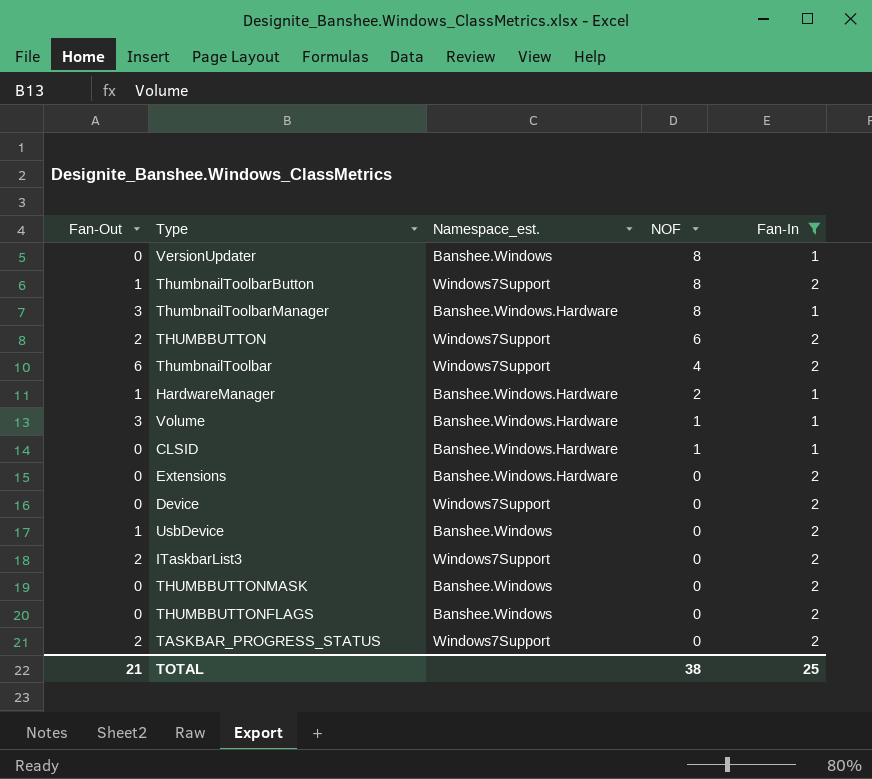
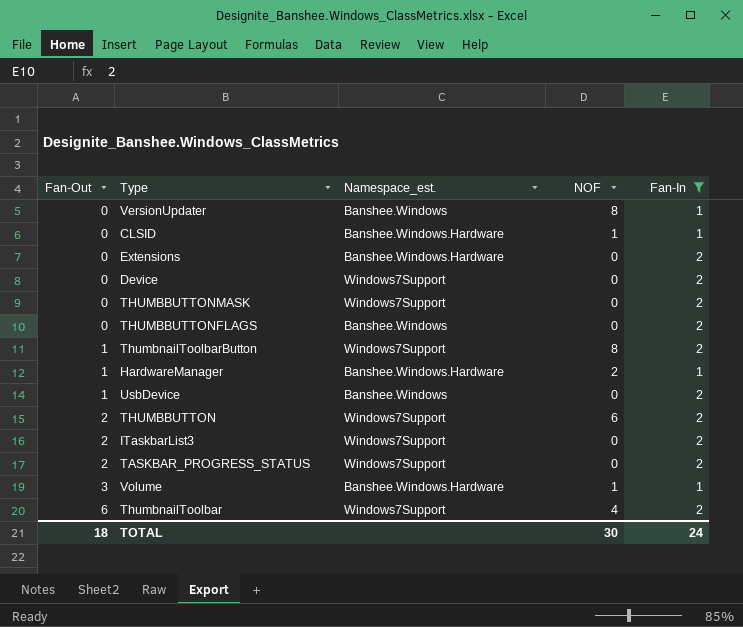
row order: NOF descending -> Fan-Out ascending
row ThumbnailToolbarManager: 3 | Banshee.Windows.Hardware | 8 | 1 -> none
THUMBBUTTONMASK | Namespace_est.: Banshee.Windows -> Windows7Support
TOTAL | Fan-Out: 21 -> 18
TOTAL | NOF: 38 -> 30
TOTAL | Fan-In: 25 -> 24

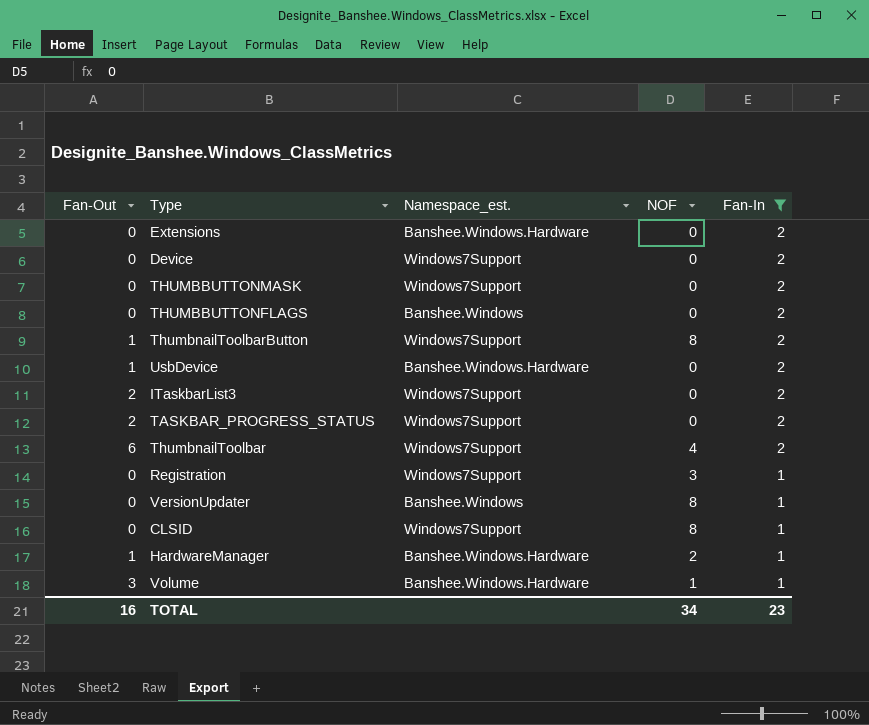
row order: Fan-Out ascending -> Fan-In descending
row THUMBBUTTON: 2 | Windows7Support | 6 | 2 -> none
UsbDevice | Namespace_est.: Banshee.Windows -> Banshee.Windows.Hardware
row Registration: none -> 0 | Windows7Support | 3 | 1
CLSID | Namespace_est.: Banshee.Windows.Hardware -> Windows7Support
CLSID | NOF: 1 -> 8
TOTAL | Fan-Out: 18 -> 16
TOTAL | NOF: 30 -> 34
TOTAL | Fan-In: 24 -> 23

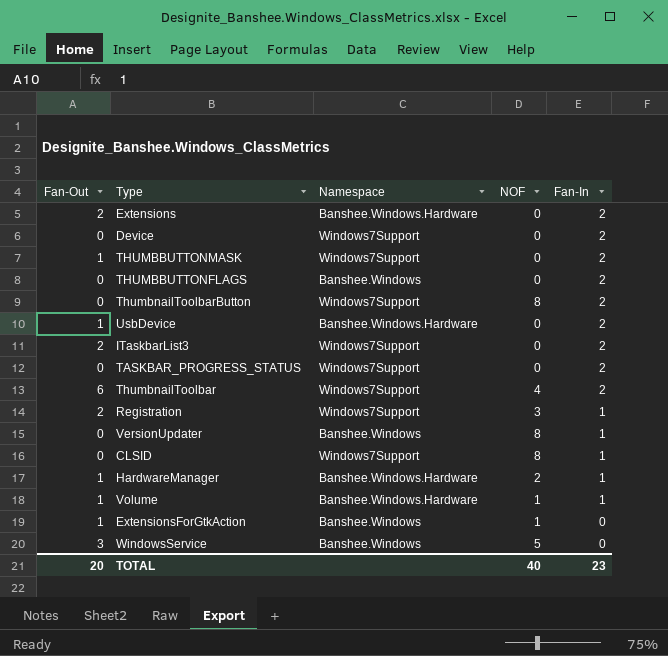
filter: Fan-In != 0 -> none
column name: Namespace_est. -> Namespace
Extensions | Fan-Out: 0 -> 2
THUMBBUTTONMASK | Fan-Out: 0 -> 1
ThumbnailToolbarButton | Fan-Out: 1 -> 0
TASKBAR_PROGRESS_STATUS | Fan-Out: 2 -> 0
Registration | Fan-Out: 0 -> 2
Volume | Fan-Out: 3 -> 1
TOTAL | Fan-Out: 16 -> 20
TOTAL | NOF: 34 -> 40

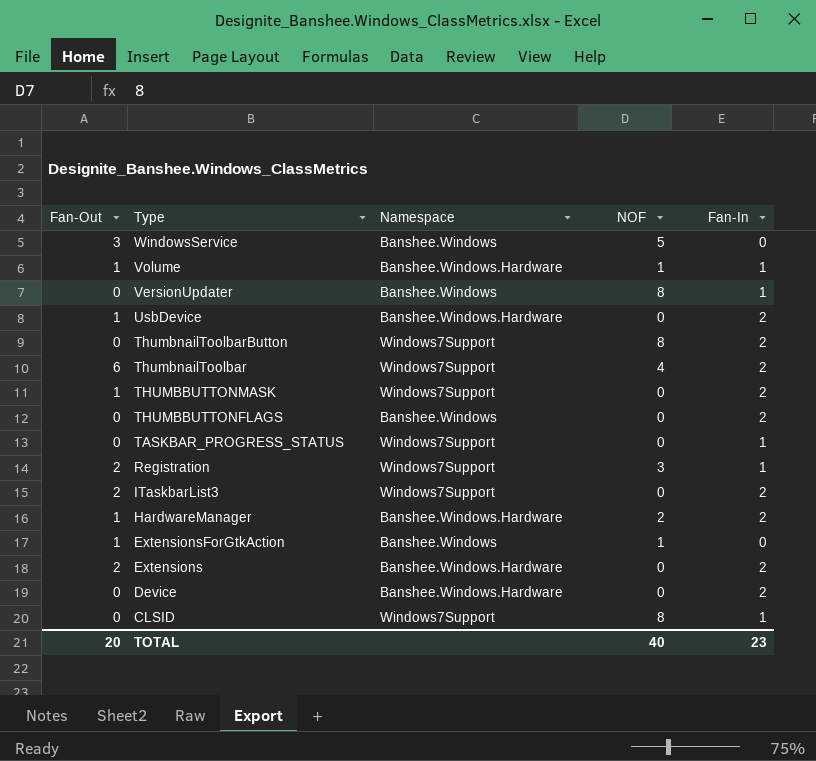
row order: Fan-In descending -> Type descending
TASKBAR_PROGRESS_STATUS | Fan-In: 2 -> 1
HardwareManager | Fan-In: 1 -> 2
Device | Namespace: Windows7Support -> Banshee.Windows.Hardware

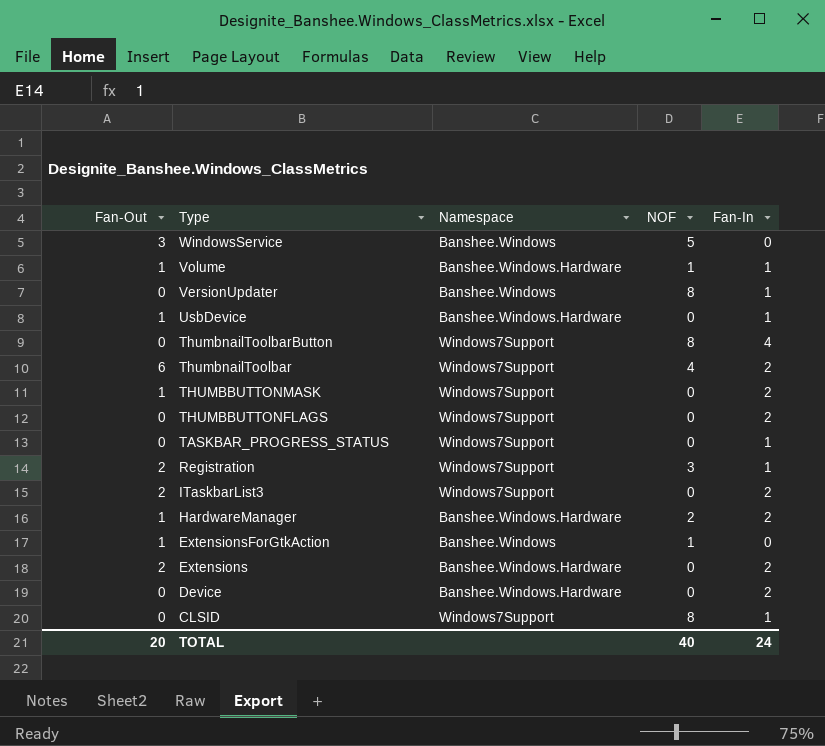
UsbDevice | Fan-In: 2 -> 1
ThumbnailToolbarButton | Fan-In: 2 -> 4
THUMBBUTTONFLAGS | Namespace: Banshee.Windows -> Windows7Support
TOTAL | Fan-In: 23 -> 24

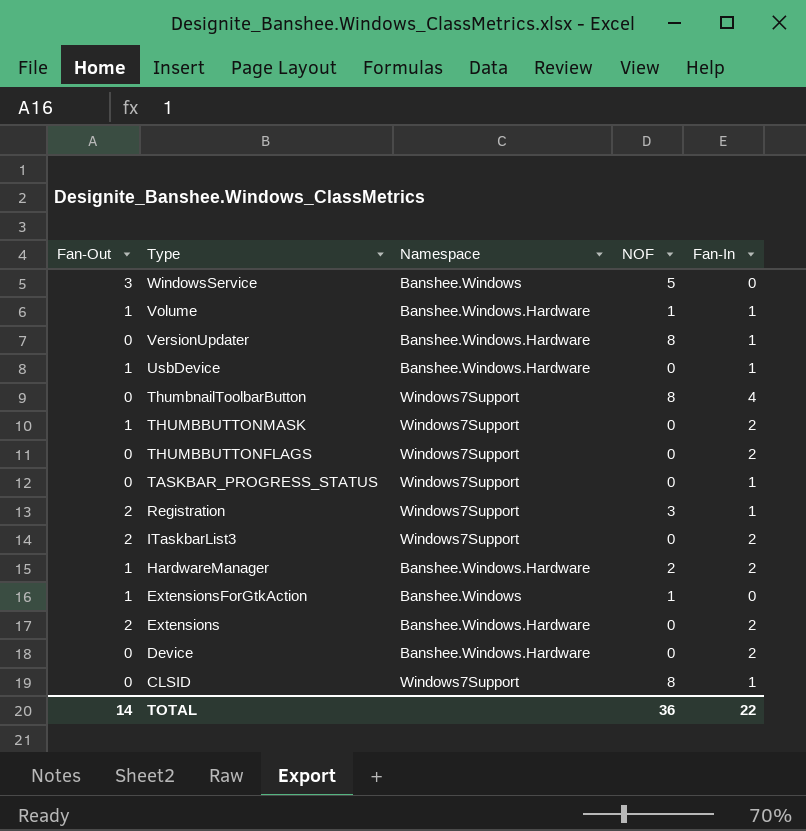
row ThumbnailToolbar: 6 | Windows7Support | 4 | 2 -> none
VersionUpdater | Namespace: Banshee.Windows -> Banshee.Windows.Hardware
TOTAL | Fan-Out: 20 -> 14
TOTAL | NOF: 40 -> 36
TOTAL | Fan-In: 24 -> 22

